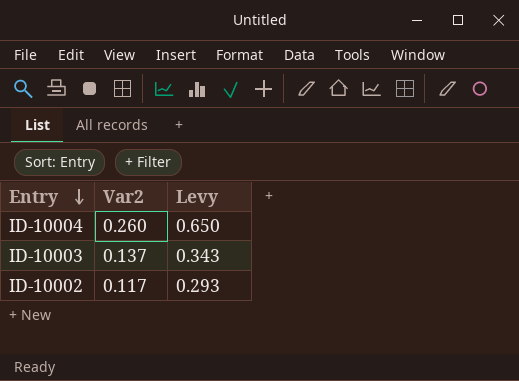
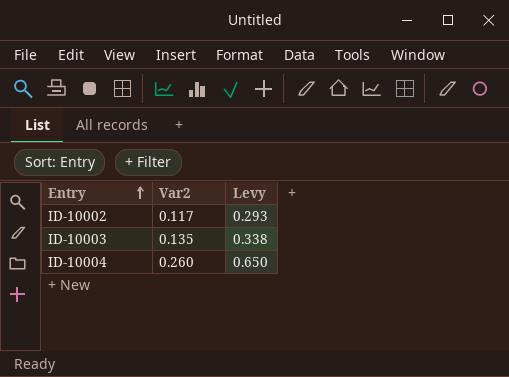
row order: Entry descending -> Entry ascending
ID-10003 | Var2: 0.137 -> 0.135
ID-10003 | Levy: 0.343 -> 0.338

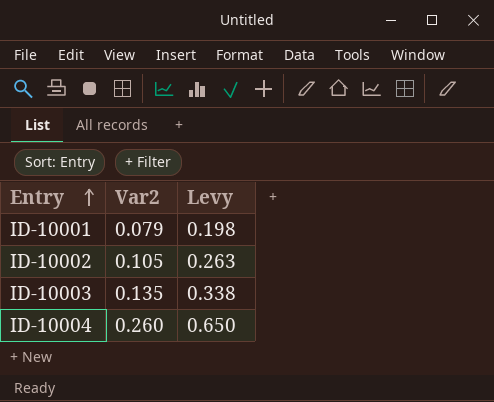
row ID-10001: none -> 0.079 | 0.198
ID-10002 | Var2: 0.117 -> 0.105
ID-10002 | Levy: 0.293 -> 0.263

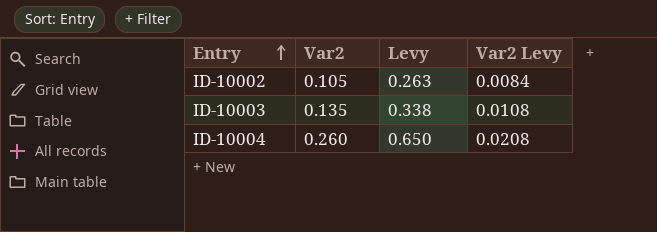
column Var2 Levy | formula: none -> [Var2] * 0.08
row ID-10001: 0.079 | 0.198 -> none

